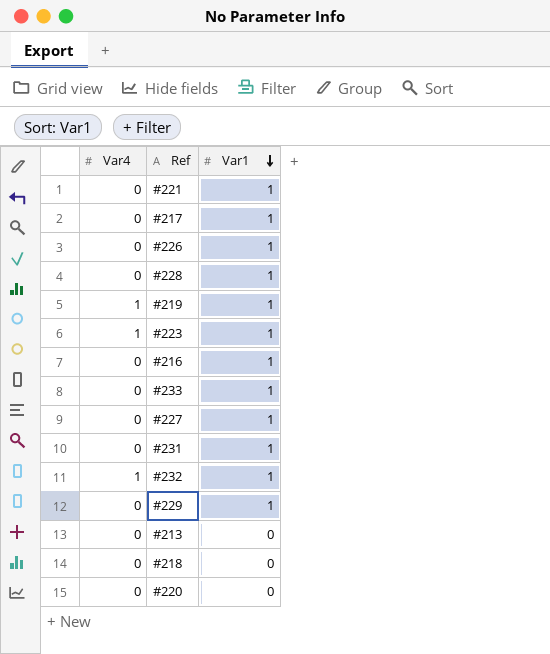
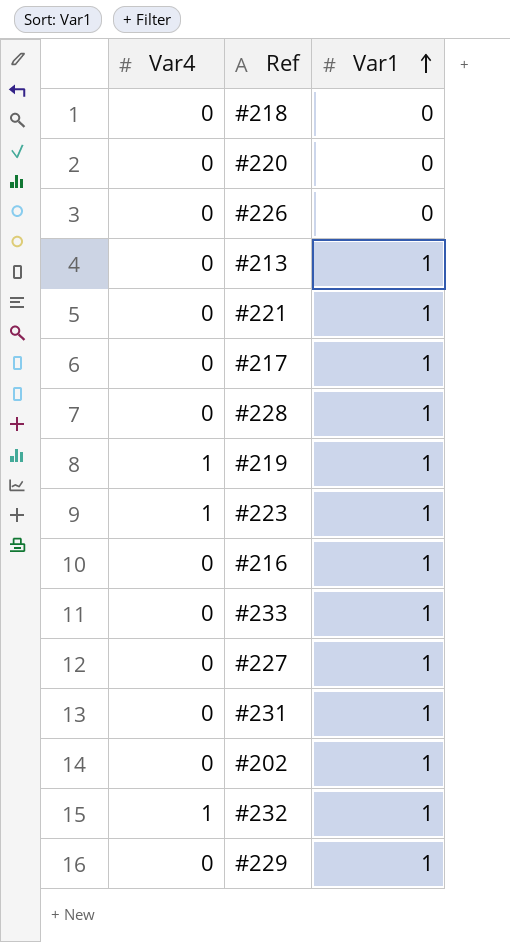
row order: Var1 descending -> Var1 ascending
#226 | Var1: 1 -> 0
#213 | Var1: 0 -> 1
row #202: none -> 0 | 1

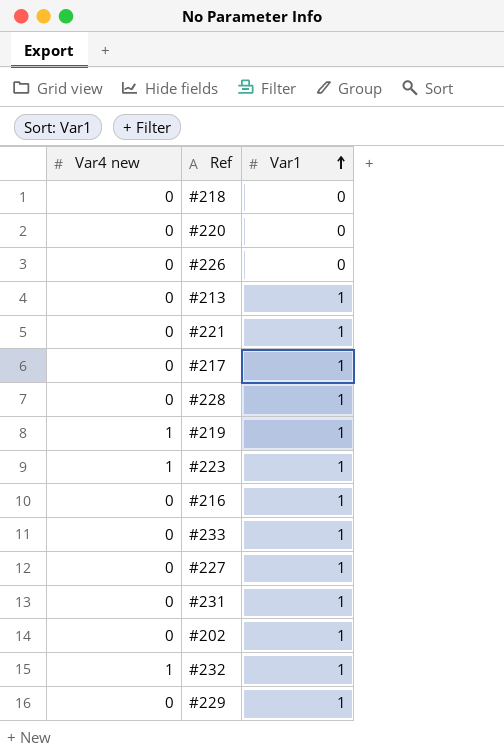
column name: Var4 -> Var4 new

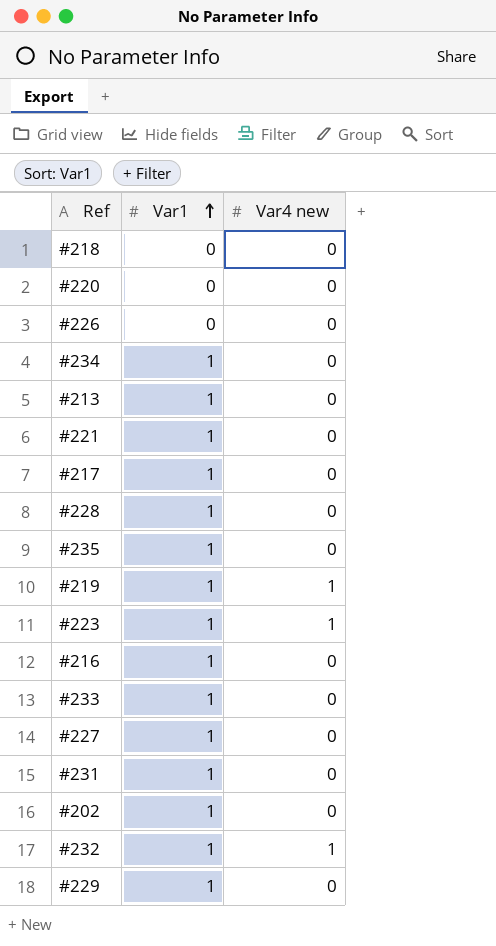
column Var4 new | position: 1 -> 3
row #234: none -> 1 | 0
row #235: none -> 1 | 0

